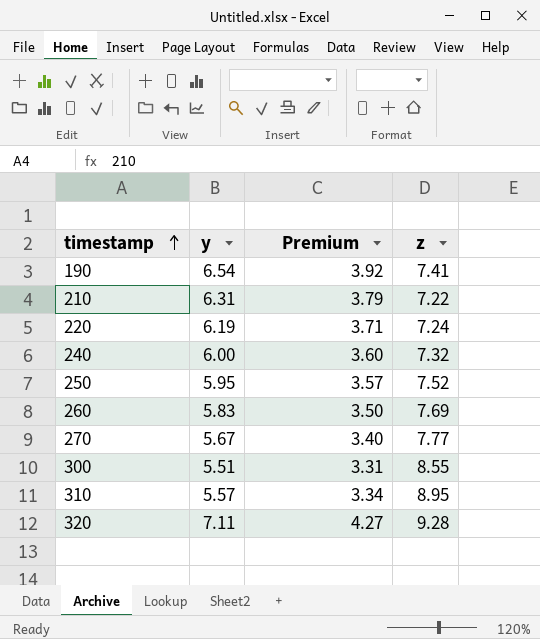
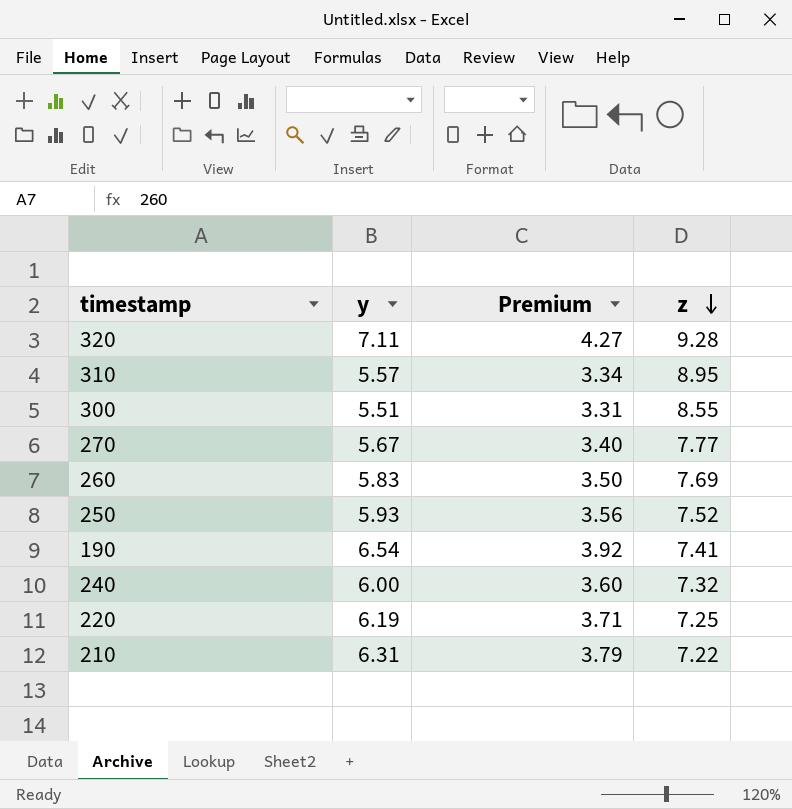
row order: timestamp ascending -> z descending
250 | y: 5.95 -> 5.93
250 | Premium: 3.57 -> 3.56
220 | z: 7.24 -> 7.25

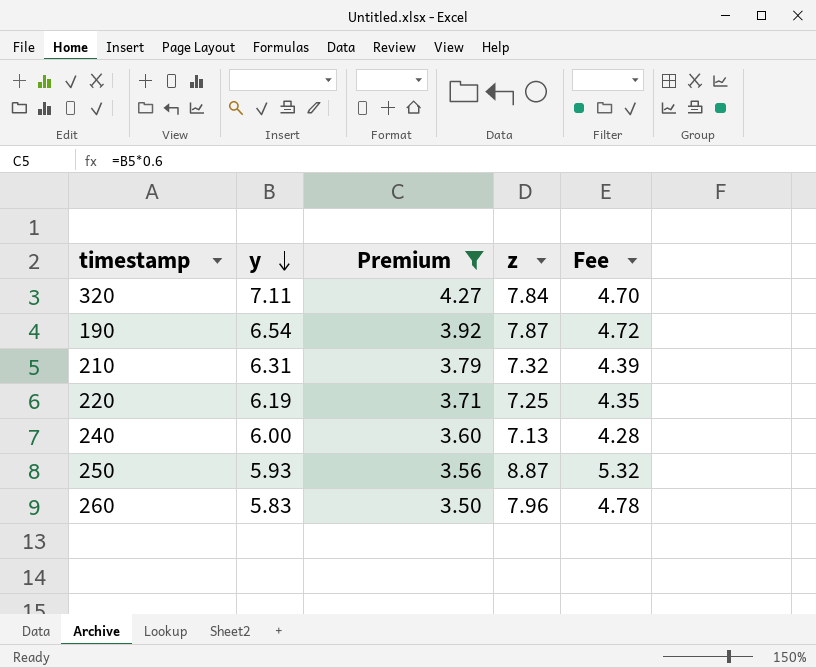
filter: none -> Premium >= 3.50
row order: z descending -> y descending
column Fee | formula: none -> [z] * 0.6
320 | z: 9.28 -> 7.84
190 | z: 7.41 -> 7.87
210 | z: 7.22 -> 7.32
240 | z: 7.32 -> 7.13
250 | z: 7.52 -> 8.87
260 | z: 7.69 -> 7.96

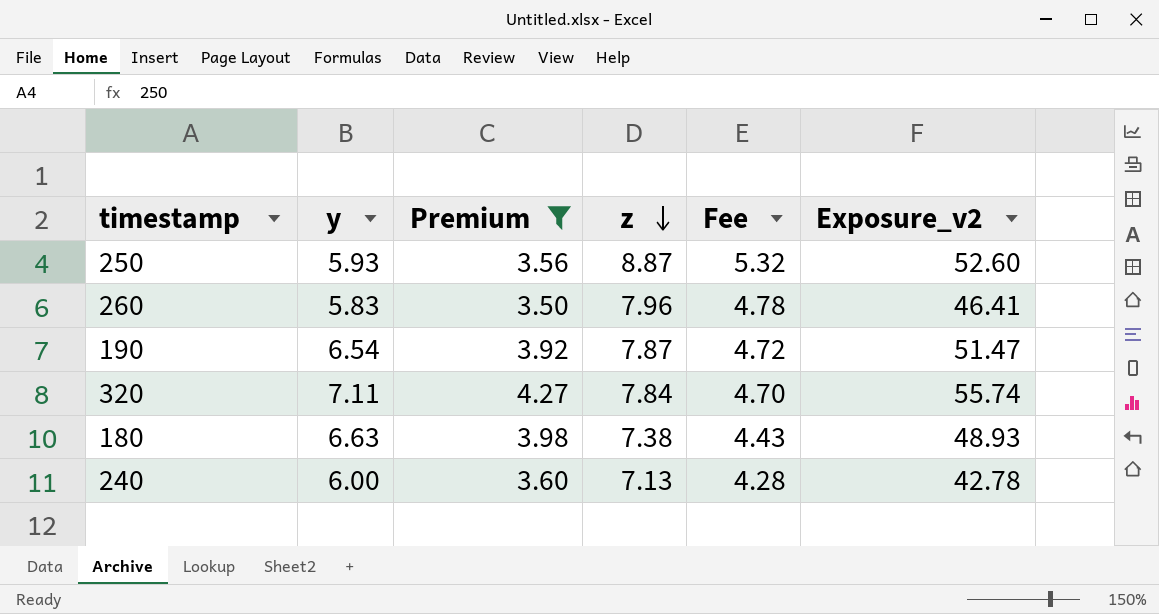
row order: y descending -> z descending
column Exposure_v2 | formula: none -> [y] * [z]
row 210: 6.31 | 3.79 | 7.32 | 4.39 -> none
row 220: 6.19 | 3.71 | 7.25 | 4.35 -> none
row 180: none -> 6.63 | 3.98 | 7.38 | 4.43 | 48.93

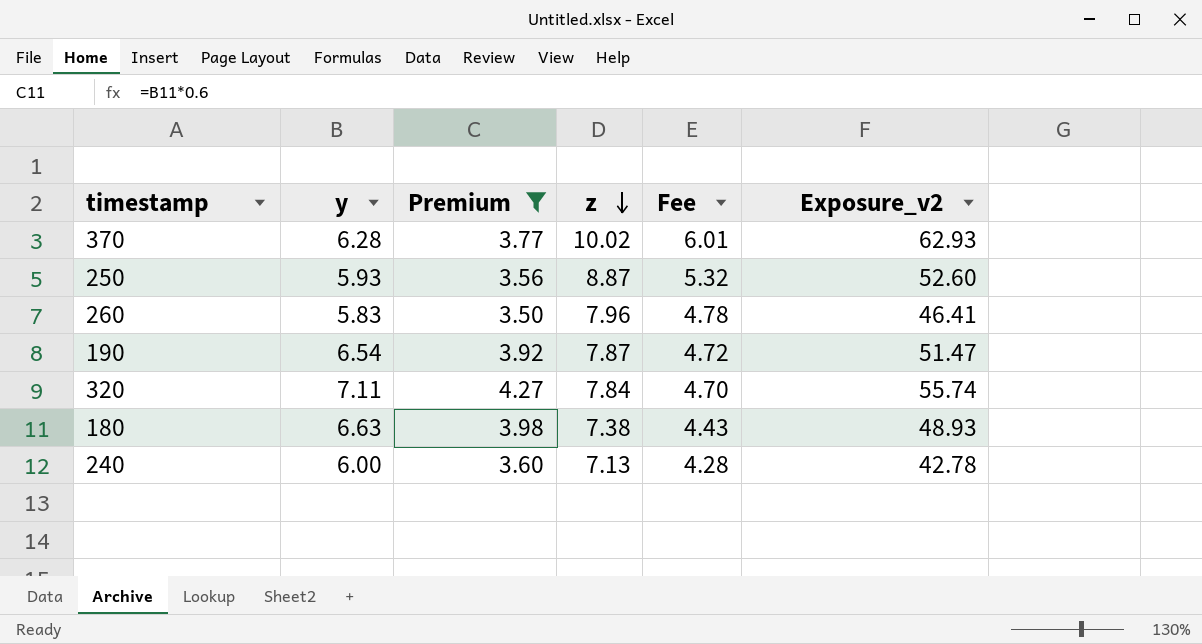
row 370: none -> 6.28 | 3.77 | 10.02 | 6.01 | 62.93

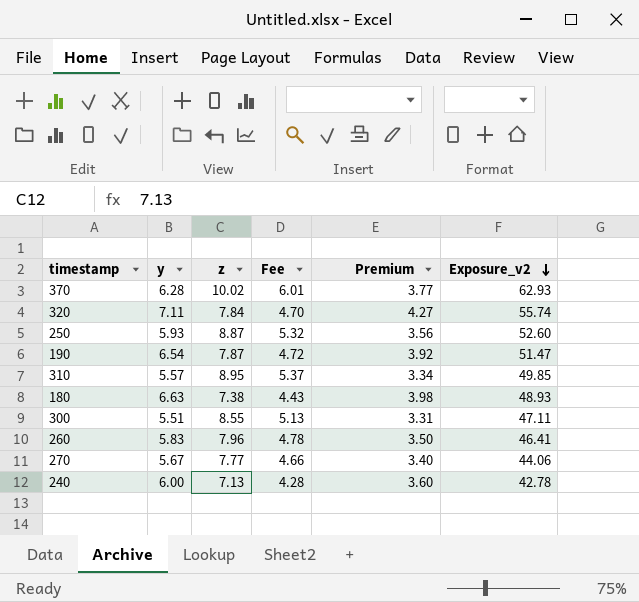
filter: Premium >= 3.50 -> none
row order: z descending -> Exposure_v2 descending
column Premium | position: 3 -> 5

